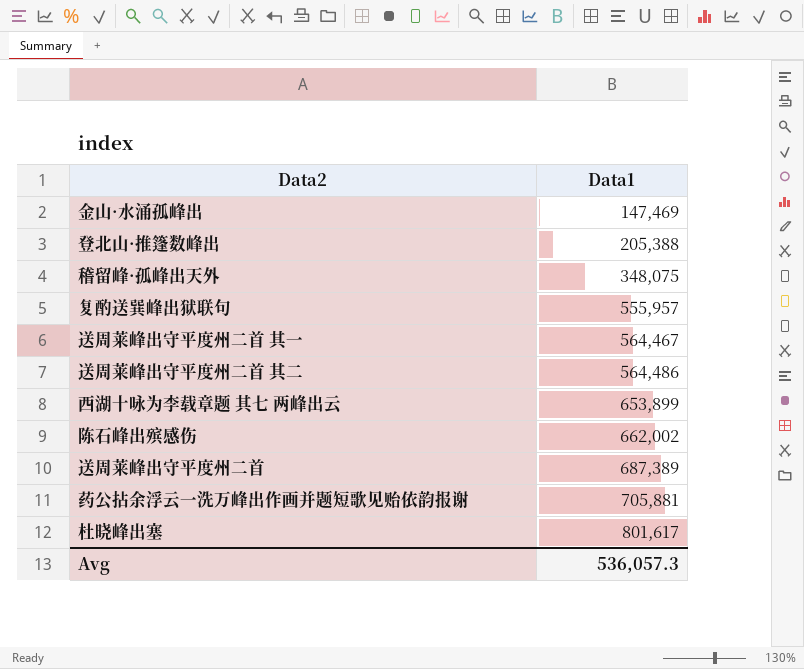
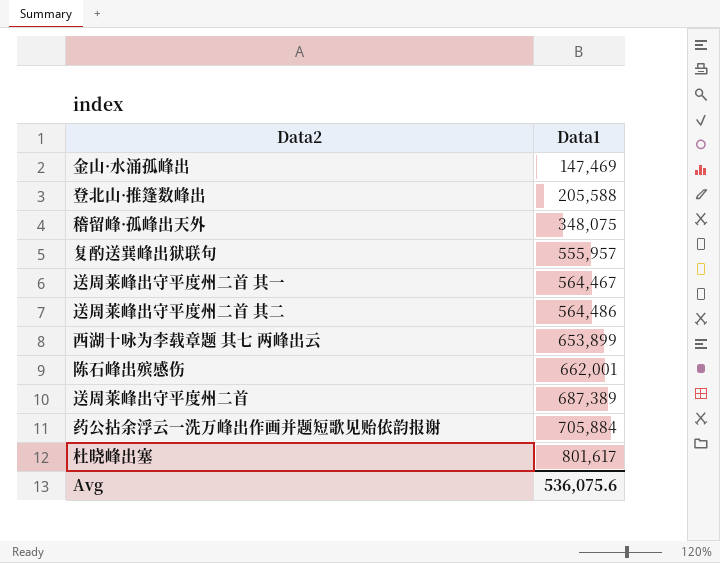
登北山·推篷数峰出 | Data1: 205,388 -> 205,588
陈石峰出殡感伤 | Data1: 662,002 -> 662,001
药公拈余浮云一洗万峰出作画并题短歌见贻依韵报谢 | Data1: 705,881 -> 705,884
Avg | Data1: 536,057.3 -> 536,075.6

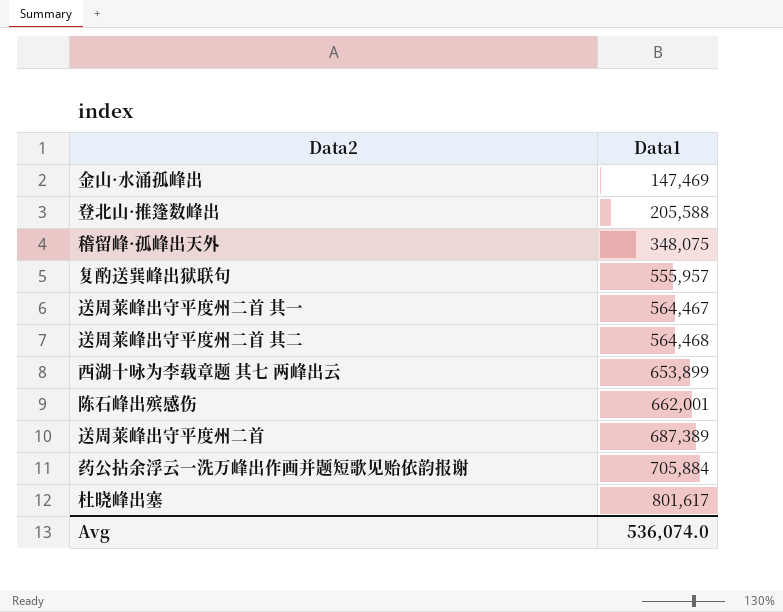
送周莱峰出守平度州二首 其二 | Data1: 564,486 -> 564,468
Avg | Data1: 536,075.6 -> 536,074.0

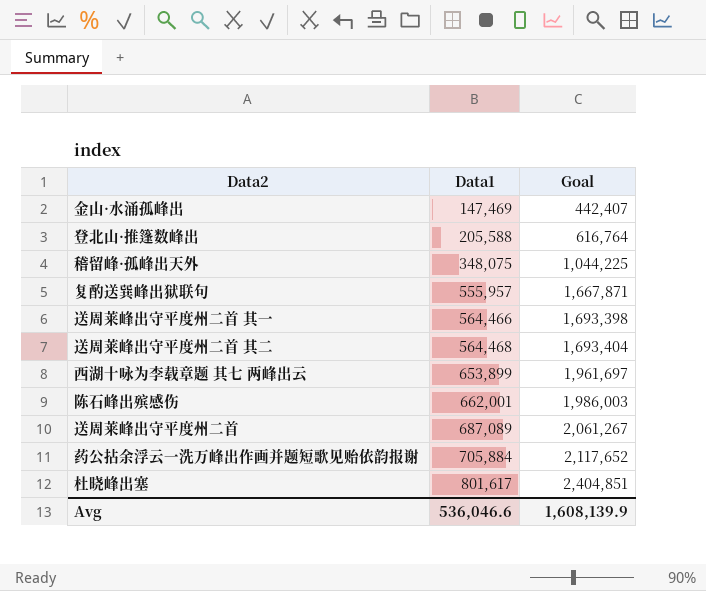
column Goal | formula: none -> [Data1] * 3
送周莱峰出守平度州二首 其一 | Data1: 564,467 -> 564,466
送周莱峰出守平度州二首 | Data1: 687,389 -> 687,089
Avg | Data1: 536,074.0 -> 536,046.6

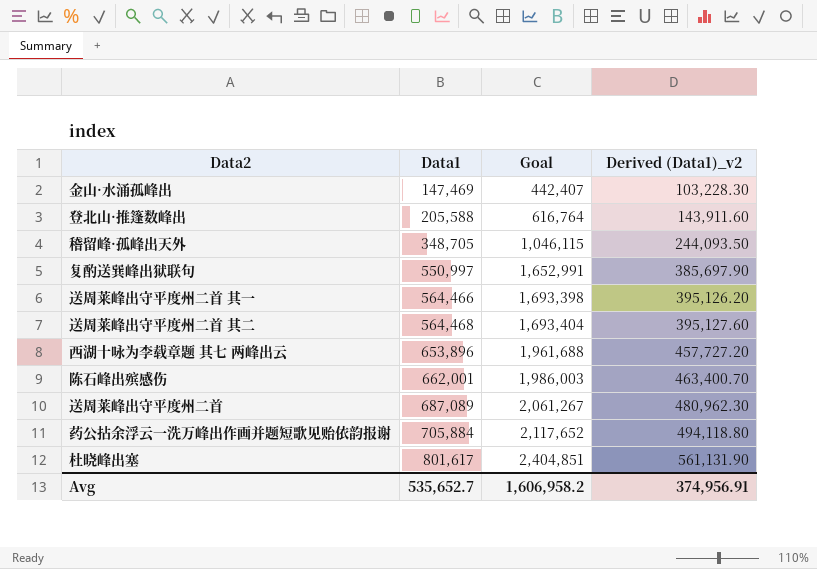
column Derived (Data1)_v2 | formula: none -> [Data1] * 0.7
稽留峰·孤峰出天外 | Data1: 348,075 -> 348,705
稽留峰·孤峰出天外 | Goal: 1,044,225 -> 1,046,115
复酌送巽峰出狱联句 | Data1: 555,957 -> 550,997
复酌送巽峰出狱联句 | Goal: 1,667,871 -> 1,652,991
西湖十咏为李载章题 其七 两峰出云 | Data1: 653,899 -> 653,896
西湖十咏为李载章题 其七 两峰出云 | Goal: 1,961,697 -> 1,961,688
Avg | Data1: 536,046.6 -> 535,652.7
Avg | Goal: 1,608,139.9 -> 1,606,958.2

